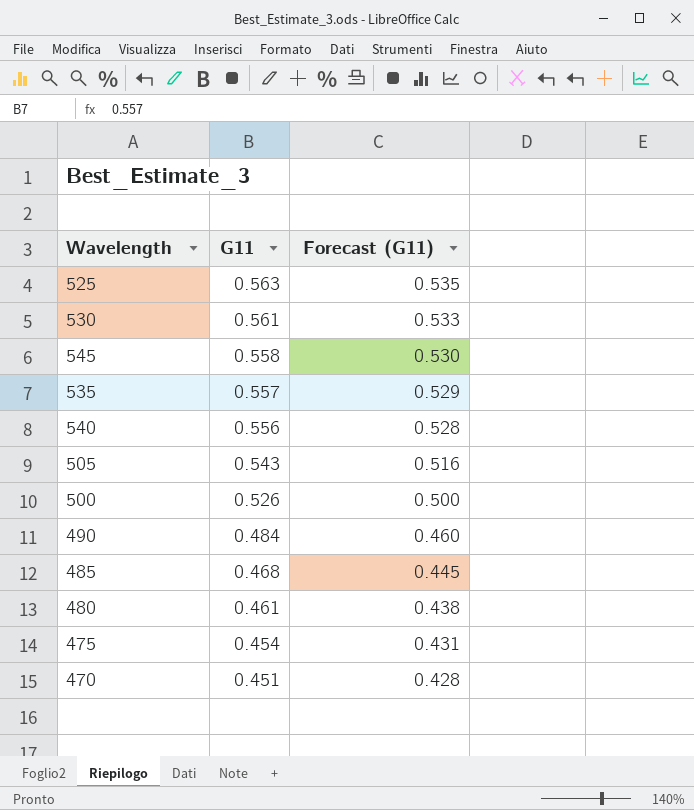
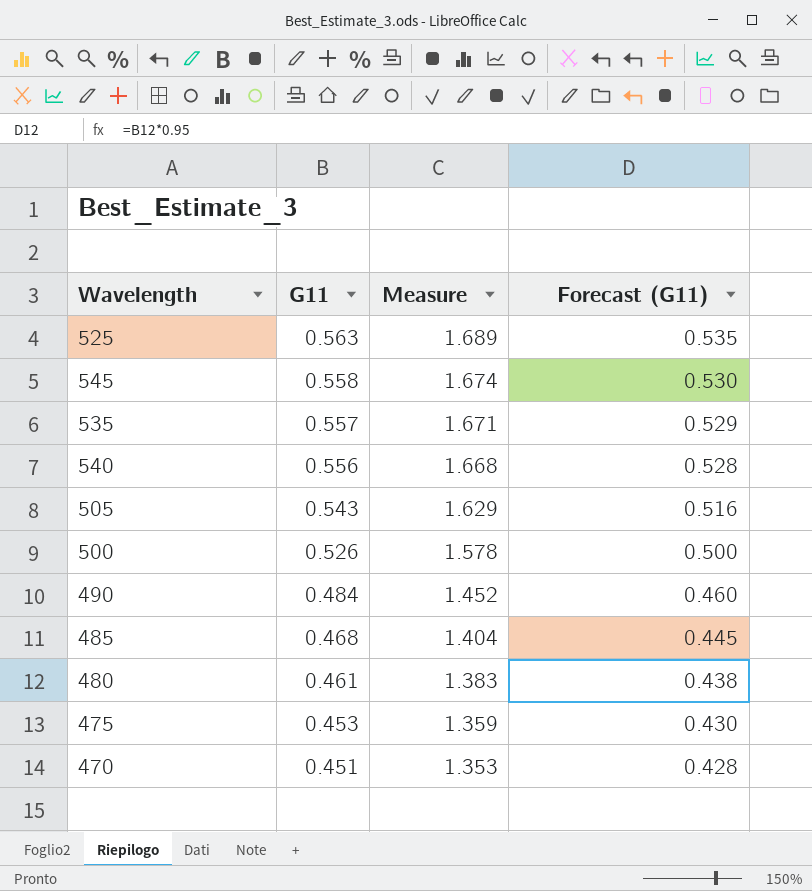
column Measure | formula: none -> [G11] * 3
row 530: 0.561 | 0.533 -> none
475 | G11: 0.454 -> 0.453
475 | Forecast (G11): 0.431 -> 0.430

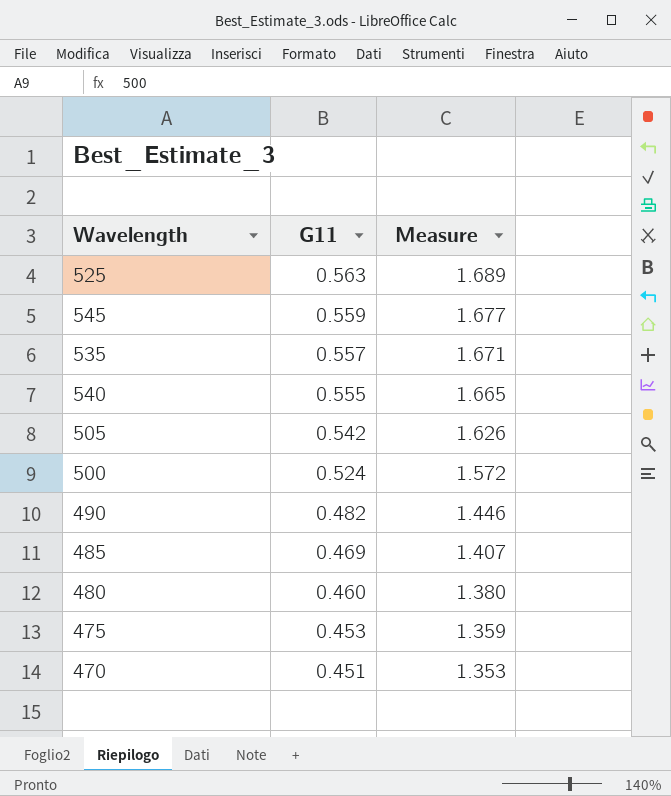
column Forecast (G11) | formula: [G11] * 0.95 -> none
545 | G11: 0.558 -> 0.559
545 | Measure: 1.674 -> 1.677
540 | G11: 0.556 -> 0.555
540 | Measure: 1.668 -> 1.665
505 | G11: 0.543 -> 0.542
505 | Measure: 1.629 -> 1.626
500 | G11: 0.526 -> 0.524
500 | Measure: 1.578 -> 1.572
490 | G11: 0.484 -> 0.482
490 | Measure: 1.452 -> 1.446
485 | G11: 0.468 -> 0.469
485 | Measure: 1.404 -> 1.407
480 | G11: 0.461 -> 0.460
480 | Measure: 1.383 -> 1.380

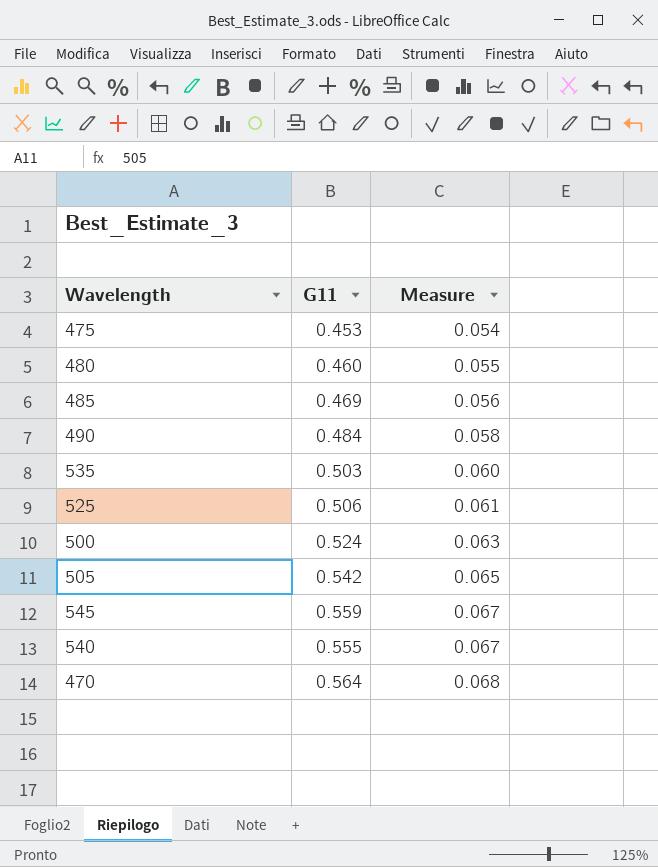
row order: G11 descending -> Measure ascending
column Measure | formula: [G11] * 3 -> [G11] * 0.12
490 | G11: 0.482 -> 0.484
535 | G11: 0.557 -> 0.503
525 | G11: 0.563 -> 0.506
470 | G11: 0.451 -> 0.564

